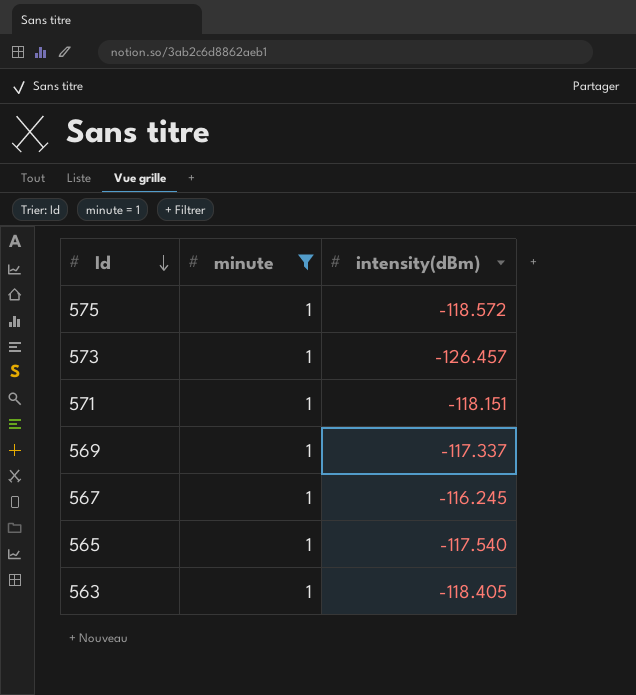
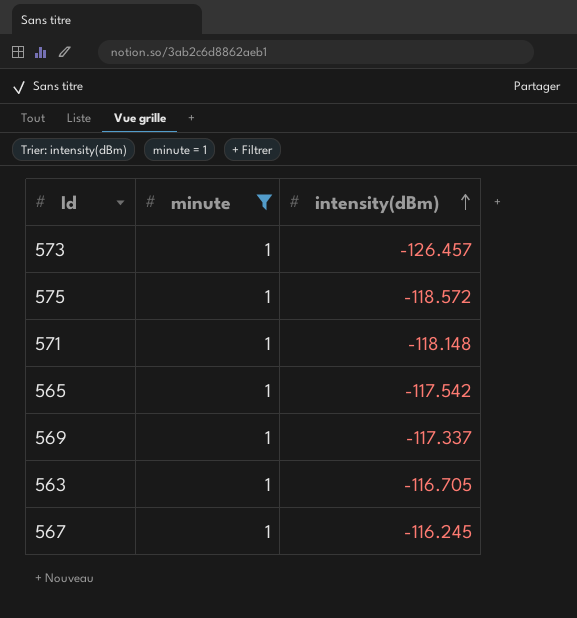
row order: Id descending -> intensity(dBm) ascending
571 | intensity(dBm): -118.151 -> -118.148
565 | intensity(dBm): -117.540 -> -117.542
563 | intensity(dBm): -118.405 -> -116.705

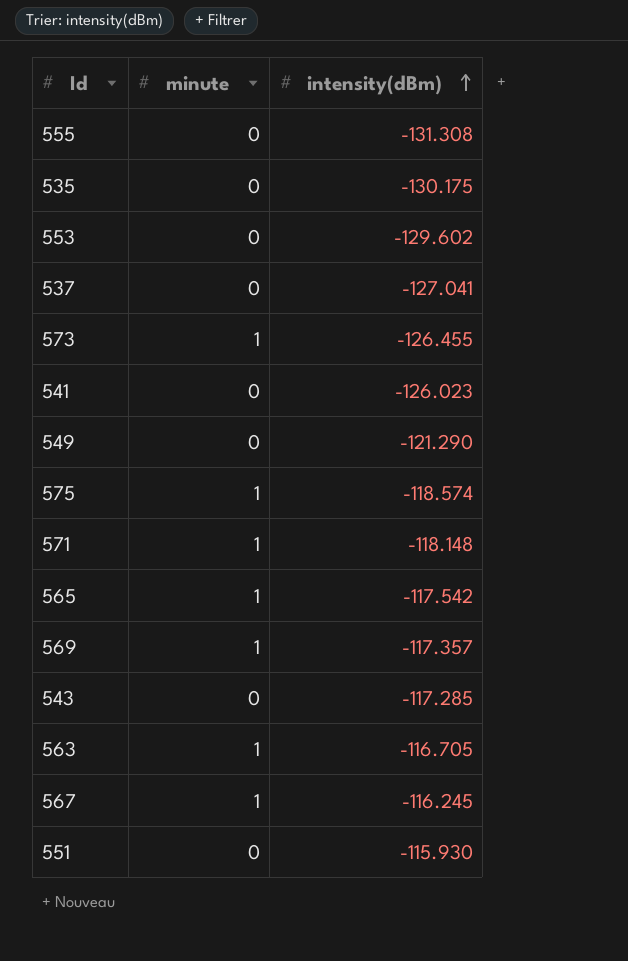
filter: minute = 1 -> none
573 | intensity(dBm): -126.457 -> -126.455
575 | intensity(dBm): -118.572 -> -118.574
569 | intensity(dBm): -117.337 -> -117.357

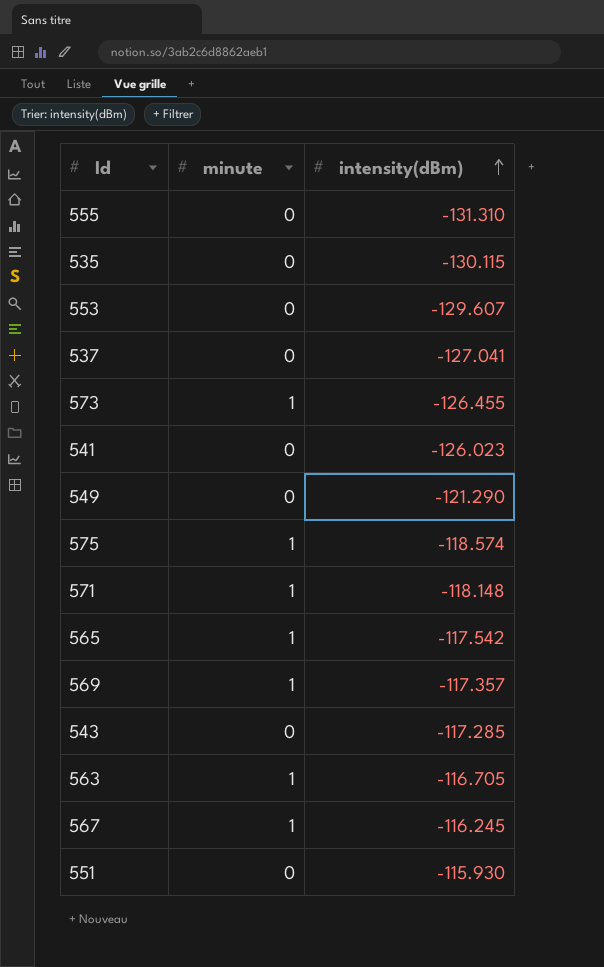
555 | intensity(dBm): -131.308 -> -131.310
535 | intensity(dBm): -130.175 -> -130.115
553 | intensity(dBm): -129.602 -> -129.607

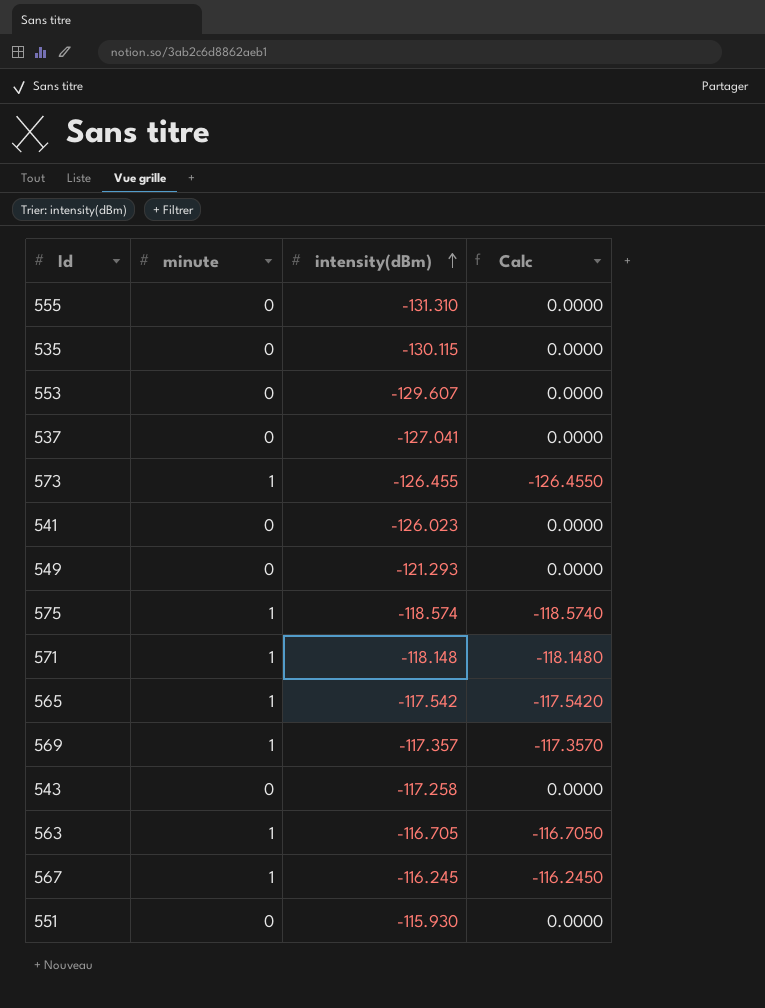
column Calc | formula: none -> [minute] * [intensity(dBm)]
549 | intensity(dBm): -121.290 -> -121.293
543 | intensity(dBm): -117.285 -> -117.258

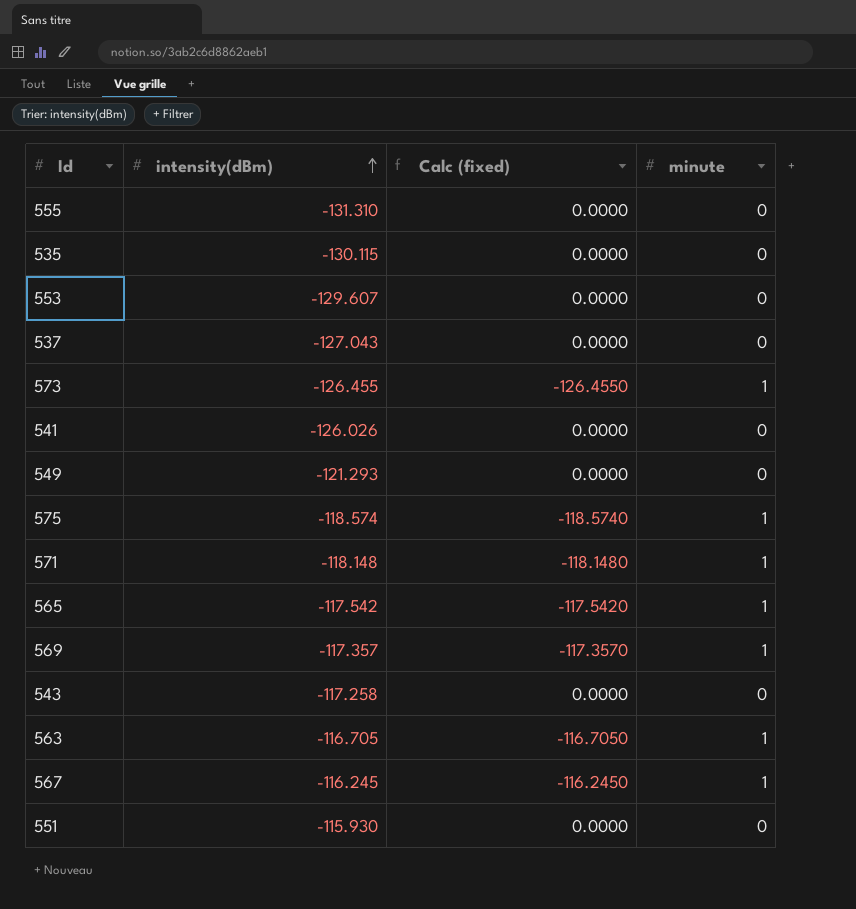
column name: Calc -> Calc (fixed)
column minute | position: 2 -> 4
537 | intensity(dBm): -127.041 -> -127.043
541 | intensity(dBm): -126.023 -> -126.026

